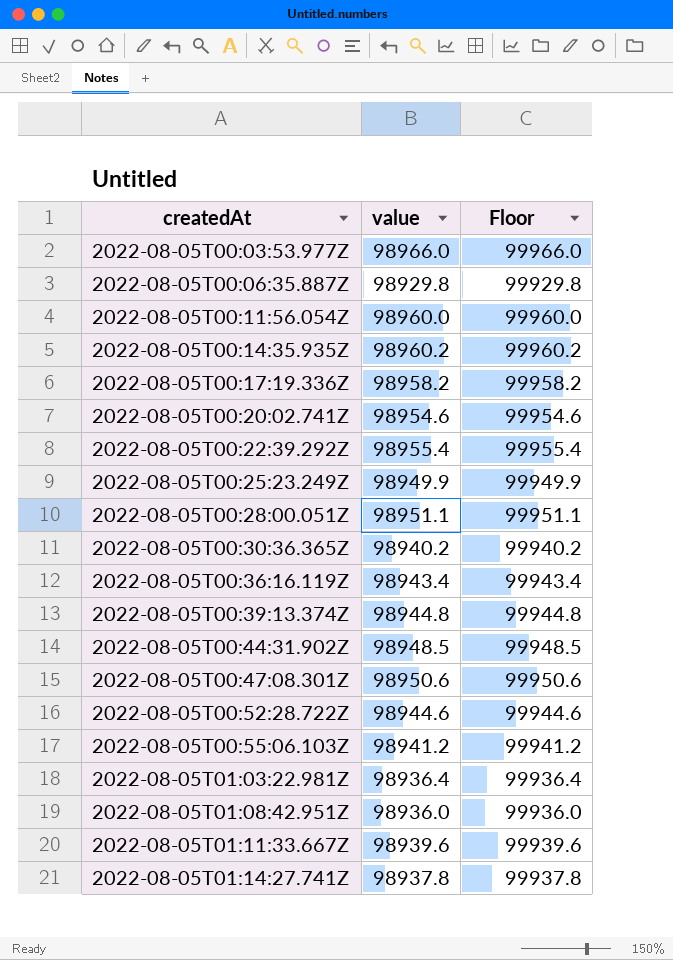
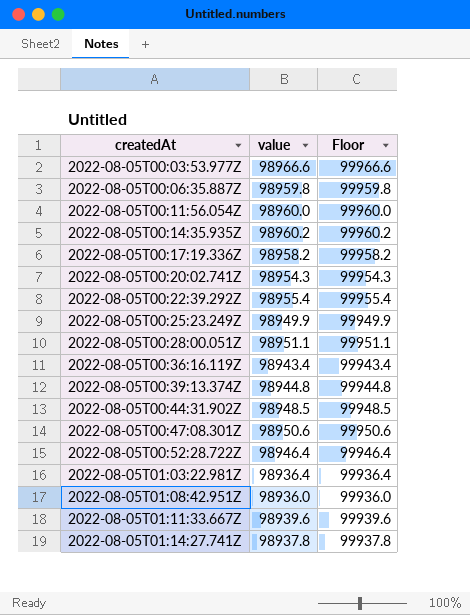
row 2022-08-05T00:30:36.365Z: 98940.2 | 99940.2 -> none
row 2022-08-05T00:55:06.103Z: 98941.2 | 99941.2 -> none
2022-08-05T00:03:53.977Z | value: 98966.0 -> 98966.6
2022-08-05T00:03:53.977Z | Floor: 99966.0 -> 99966.6
2022-08-05T00:06:35.887Z | value: 98929.8 -> 98959.8
2022-08-05T00:06:35.887Z | Floor: 99929.8 -> 99959.8
2022-08-05T00:20:02.741Z | value: 98954.6 -> 98954.3
2022-08-05T00:20:02.741Z | Floor: 99954.6 -> 99954.3
2022-08-05T00:52:28.722Z | value: 98944.6 -> 98946.4
2022-08-05T00:52:28.722Z | Floor: 99944.6 -> 99946.4

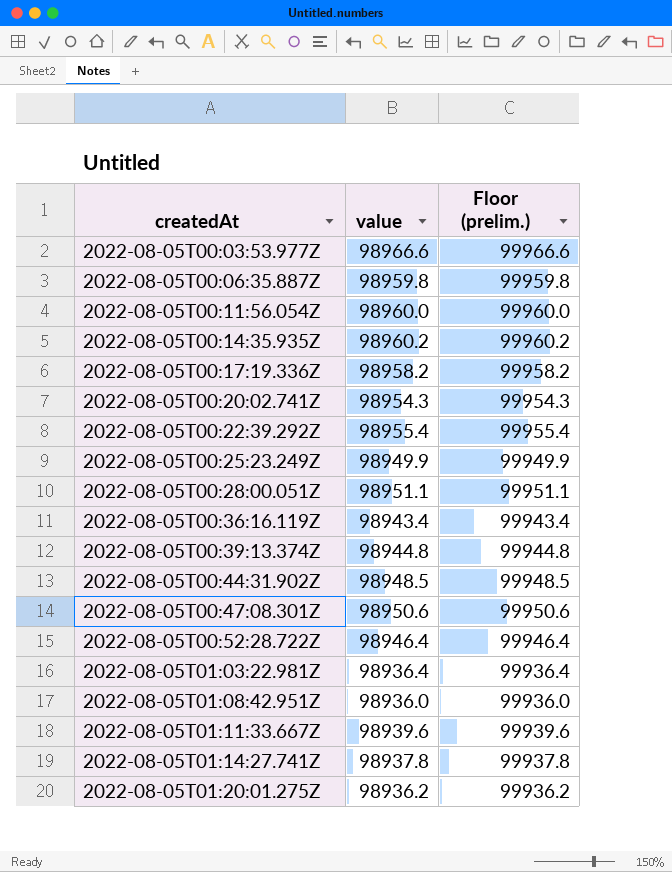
column name: Floor -> Floor (prelim.)
row 2022-08-05T01:20:01.275Z: none -> 98936.2 | 99936.2

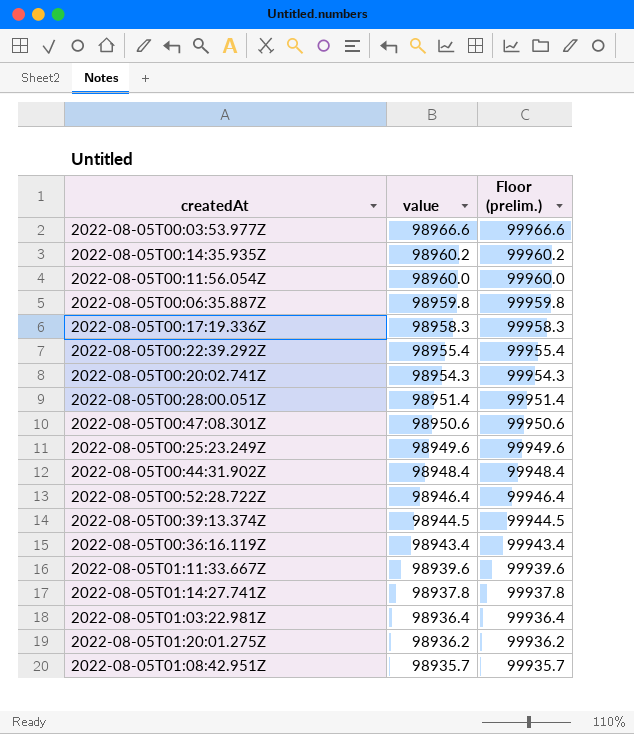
row order: createdAt ascending -> value descending
2022-08-05T00:17:19.336Z | value: 98958.2 -> 98958.3
2022-08-05T00:17:19.336Z | Floor (prelim.): 99958.2 -> 99958.3
2022-08-05T00:28:00.051Z | value: 98951.1 -> 98951.4
2022-08-05T00:28:00.051Z | Floor (prelim.): 99951.1 -> 99951.4
2022-08-05T00:25:23.249Z | value: 98949.9 -> 98949.6
2022-08-05T00:25:23.249Z | Floor (prelim.): 99949.9 -> 99949.6
2022-08-05T00:44:31.902Z | value: 98948.5 -> 98948.4
2022-08-05T00:44:31.902Z | Floor (prelim.): 99948.5 -> 99948.4
2022-08-05T00:39:13.374Z | value: 98944.8 -> 98944.5
2022-08-05T00:39:13.374Z | Floor (prelim.): 99944.8 -> 99944.5
2022-08-05T01:08:42.951Z | value: 98936.0 -> 98935.7
2022-08-05T01:08:42.951Z | Floor (prelim.): 99936.0 -> 99935.7

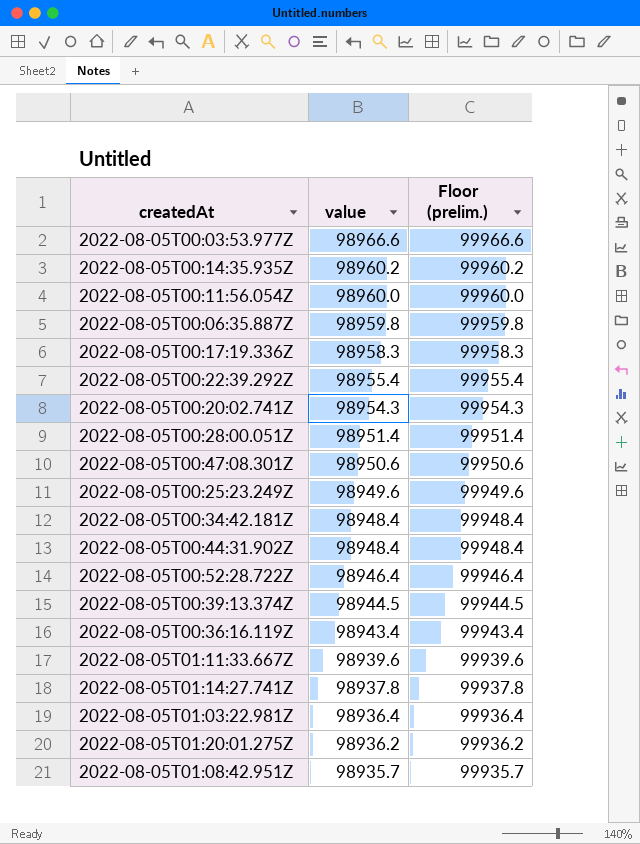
row 2022-08-05T00:34:42.181Z: none -> 98948.4 | 99948.4

